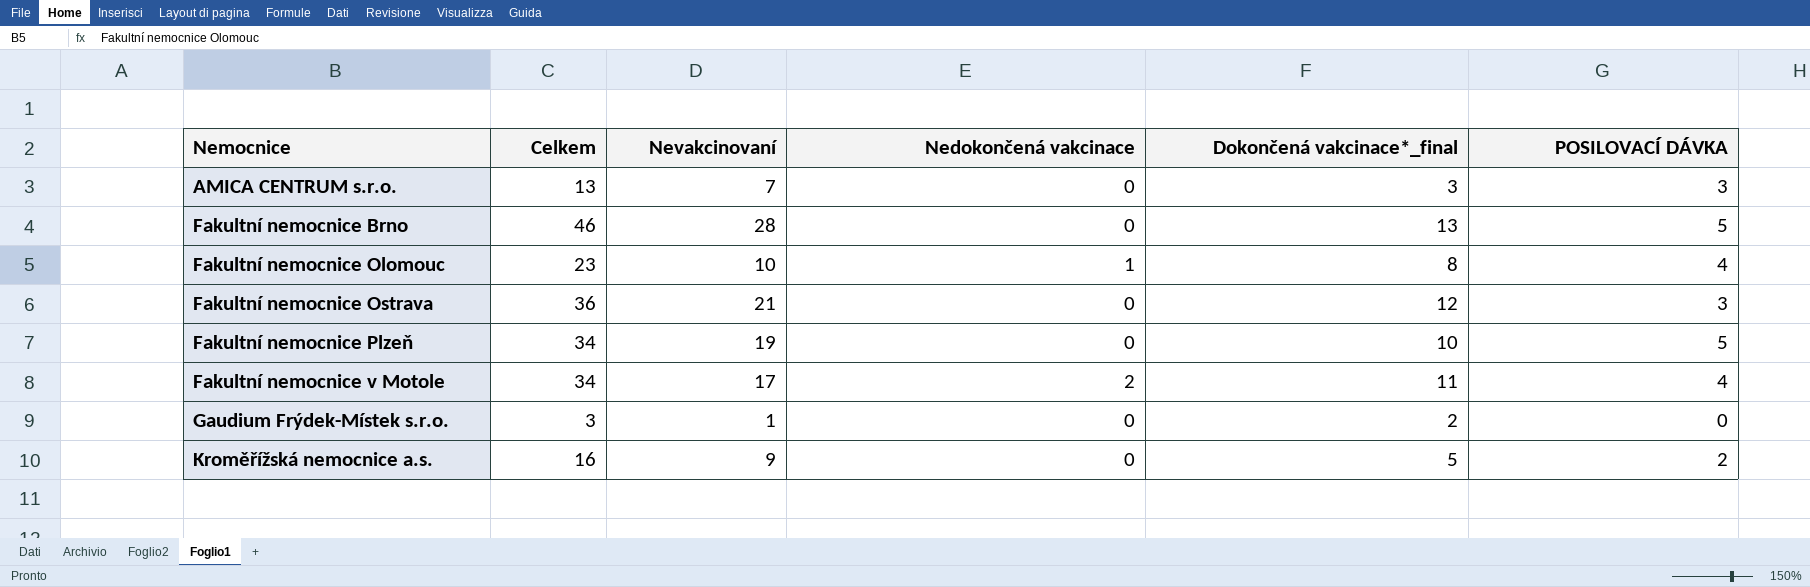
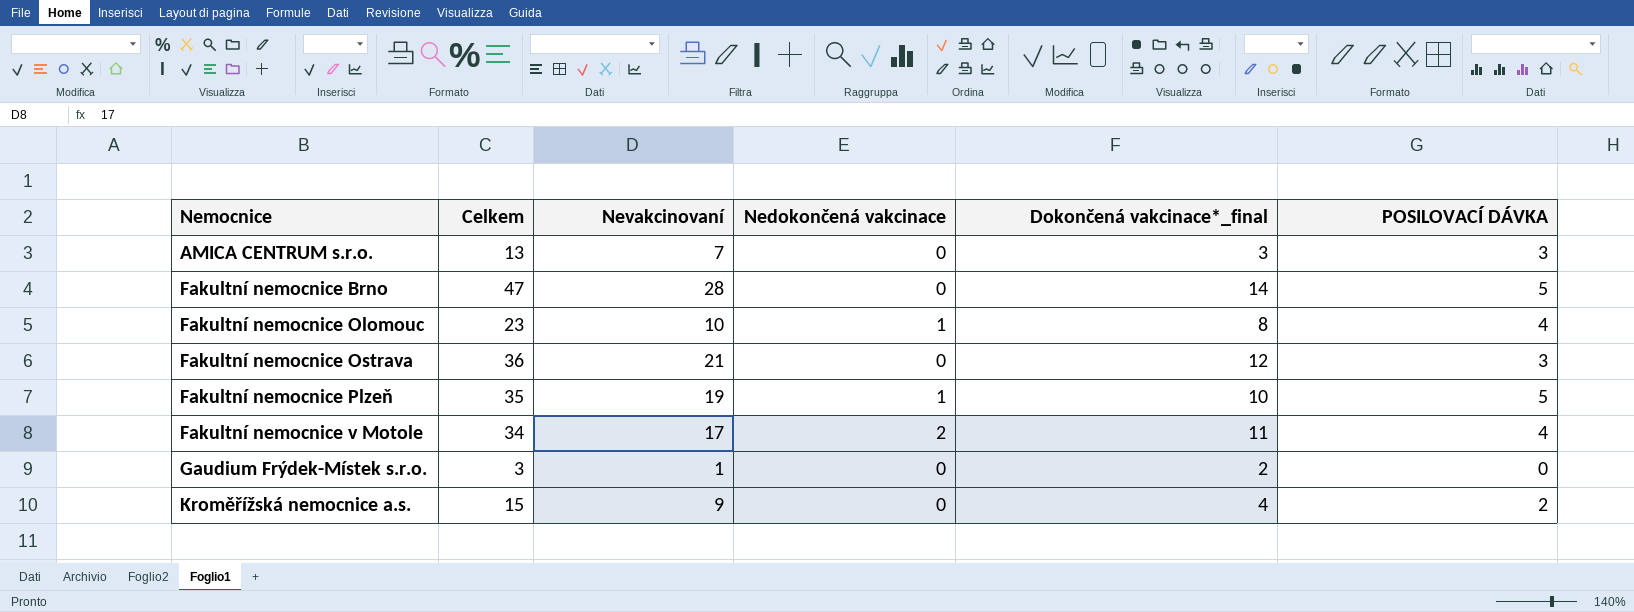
Fakultní nemocnice Brno | Celkem: 46 -> 47
Fakultní nemocnice Brno | Dokončená vakcinace*_final: 13 -> 14
Fakultní nemocnice Plzeň | Celkem: 34 -> 35
Fakultní nemocnice Plzeň | Nedokončená vakcinace: 0 -> 1
Kroměřížská nemocnice a.s. | Celkem: 16 -> 15
Kroměřížská nemocnice a.s. | Dokončená vakcinace*_final: 5 -> 4

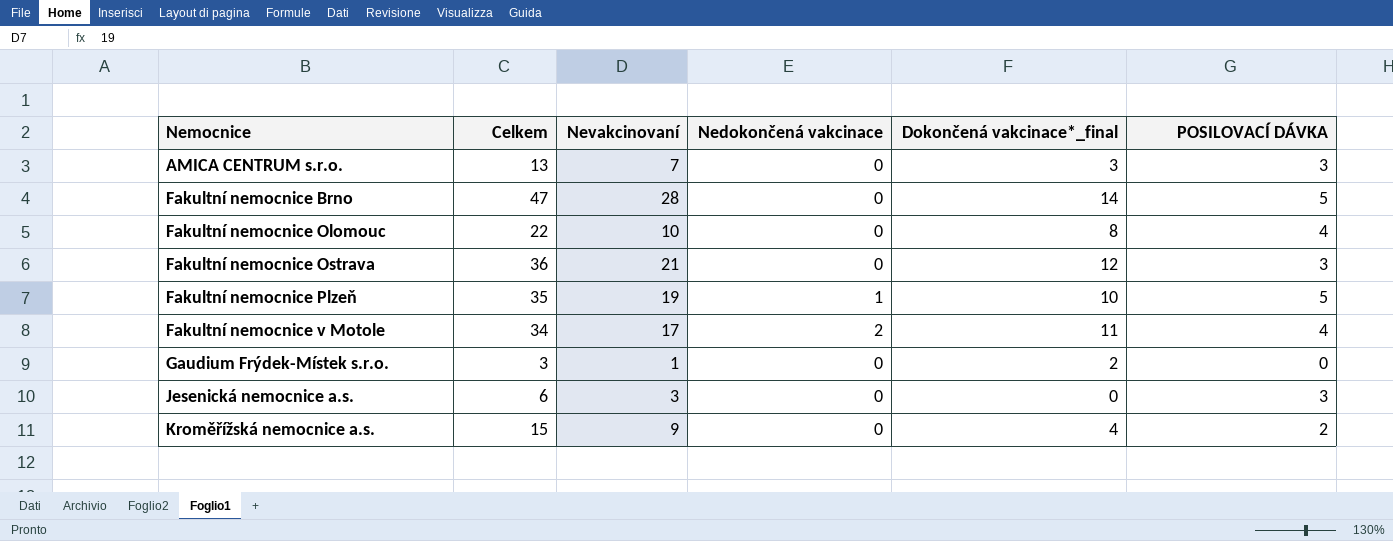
Fakultní nemocnice Olomouc | Celkem: 23 -> 22
Fakultní nemocnice Olomouc | Nedokončená vakcinace: 1 -> 0
row Jesenická nemocnice a.s.: none -> 6 | 3 | 0 | 0 | 3

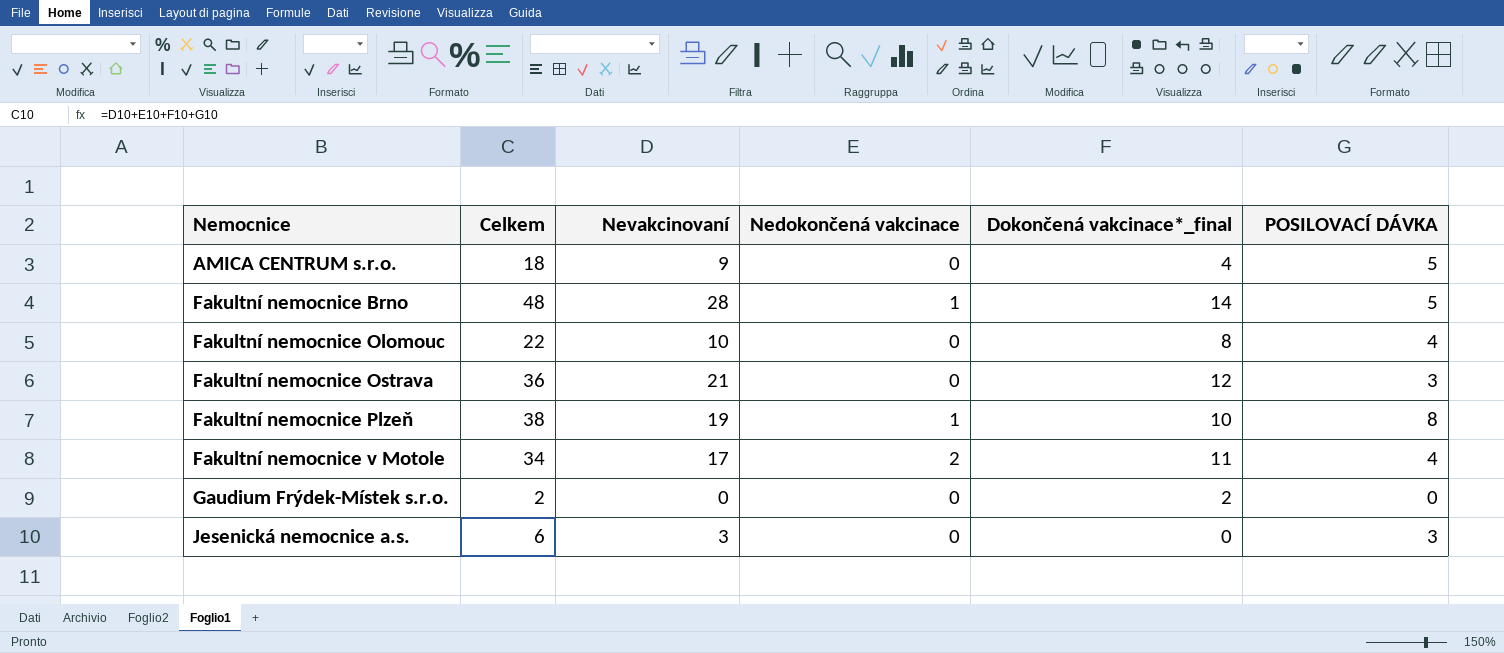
row Kroměřížská nemocnice a.s.: 15 | 9 | 0 | 4 | 2 -> none
AMICA CENTRUM s.r.o. | Celkem: 13 -> 18
AMICA CENTRUM s.r.o. | Nevakcinovaní: 7 -> 9
AMICA CENTRUM s.r.o. | Dokončená vakcinace*_final: 3 -> 4
AMICA CENTRUM s.r.o. | POSILOVACÍ DÁVKA: 3 -> 5
Fakultní nemocnice Brno | Celkem: 47 -> 48
Fakultní nemocnice Brno | Nedokončená vakcinace: 0 -> 1
Fakultní nemocnice Plzeň | Celkem: 35 -> 38
Fakultní nemocnice Plzeň | POSILOVACÍ DÁVKA: 5 -> 8
Gaudium Frýdek-Místek s.r.o. | Celkem: 3 -> 2
Gaudium Frýdek-Místek s.r.o. | Nevakcinovaní: 1 -> 0

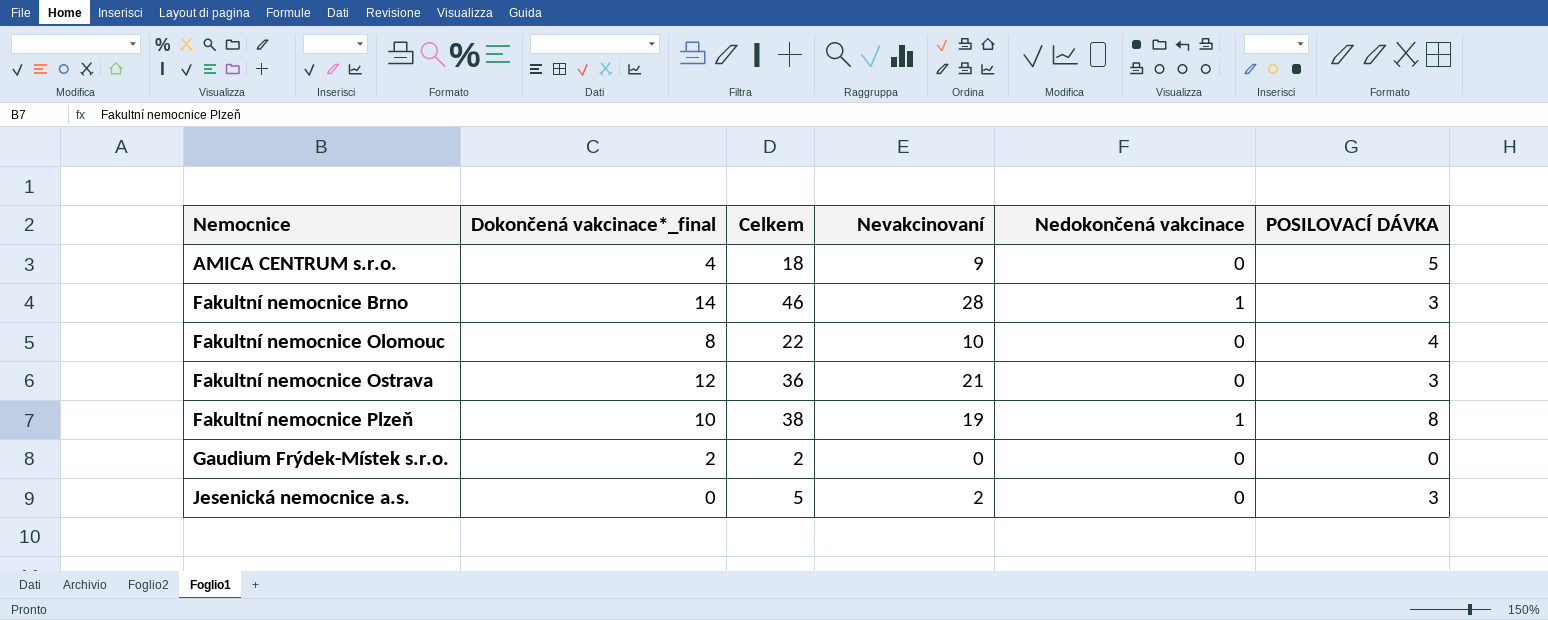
column Dokončená vakcinace*_final | position: 5 -> 2
row Fakultní nemocnice v Motole: 34 | 17 | 2 | 11 | 4 -> none
Fakultní nemocnice Brno | Celkem: 48 -> 46
Fakultní nemocnice Brno | POSILOVACÍ DÁVKA: 5 -> 3
Jesenická nemocnice a.s. | Celkem: 6 -> 5
Jesenická nemocnice a.s. | Nevakcinovaní: 3 -> 2

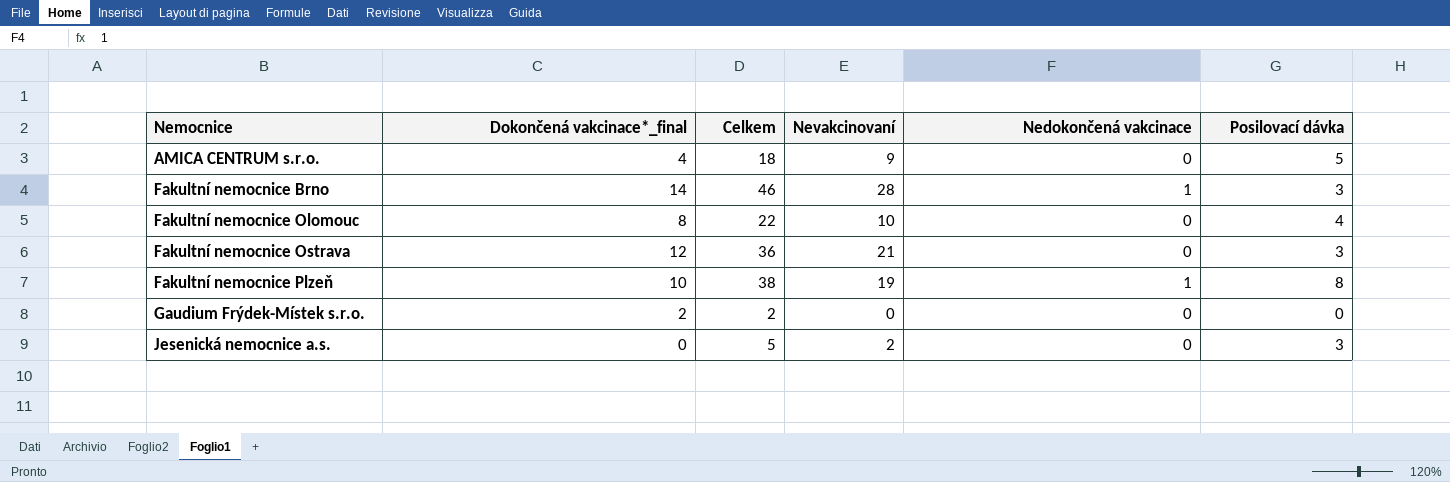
column name: POSILOVACÍ DÁVKA -> Posilovací dávka

